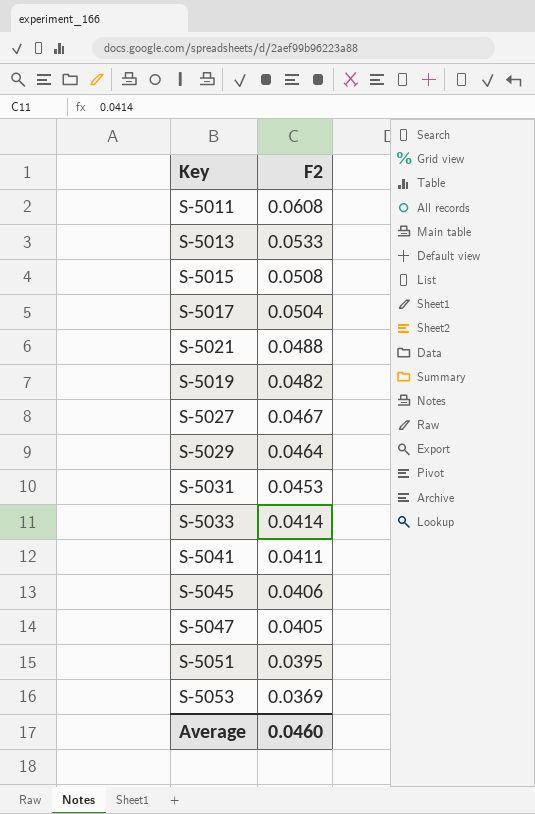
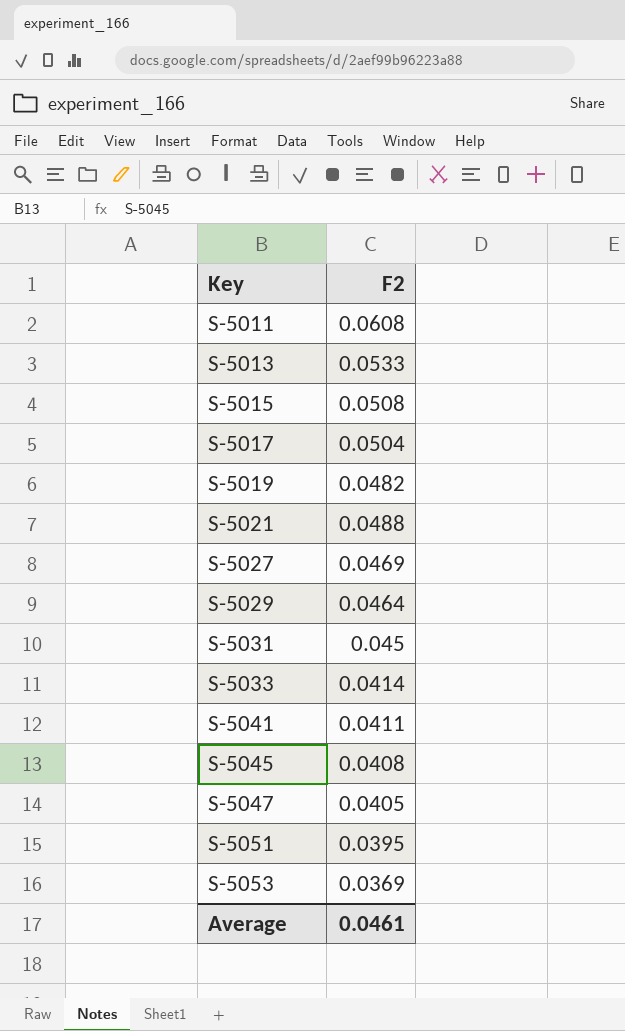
row order: F2 descending -> Key ascending
S-5027 | F2: 0.0467 -> 0.0469
S-5031 | F2: 0.0453 -> 0.045
S-5045 | F2: 0.0406 -> 0.0408
Average | F2: 0.0460 -> 0.0461

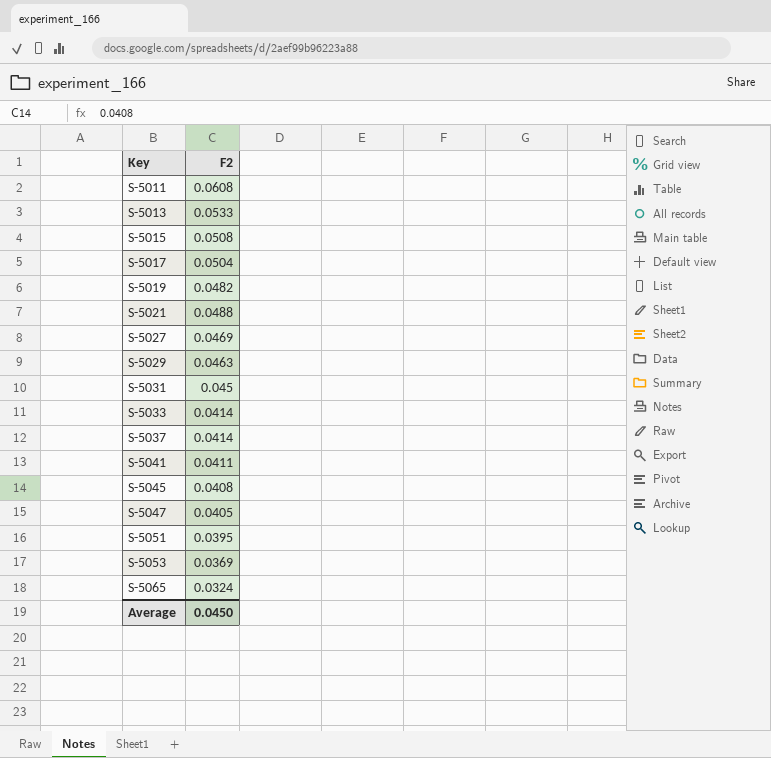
S-5029 | F2: 0.0464 -> 0.0463
row S-5037: none -> 0.0414
row S-5065: none -> 0.0324
Average | F2: 0.0461 -> 0.0450

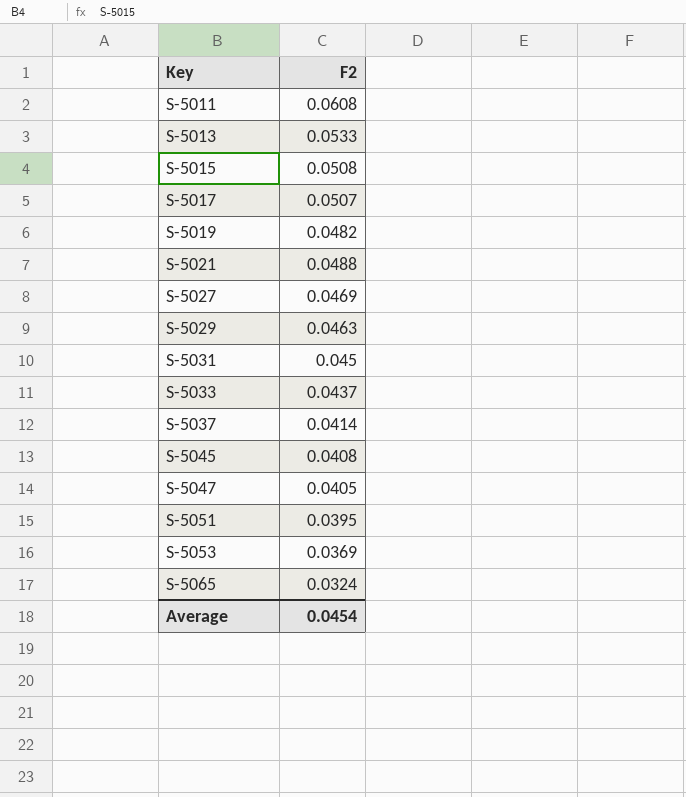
row S-5041: 0.0411 -> none
S-5017 | F2: 0.0504 -> 0.0507
S-5033 | F2: 0.0414 -> 0.0437
Average | F2: 0.0450 -> 0.0454

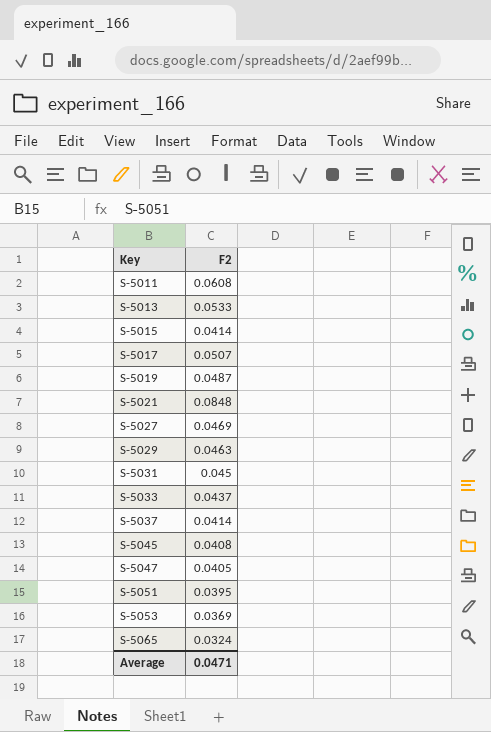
S-5015 | F2: 0.0508 -> 0.0414
S-5019 | F2: 0.0482 -> 0.0487
S-5021 | F2: 0.0488 -> 0.0848
Average | F2: 0.0454 -> 0.0471

